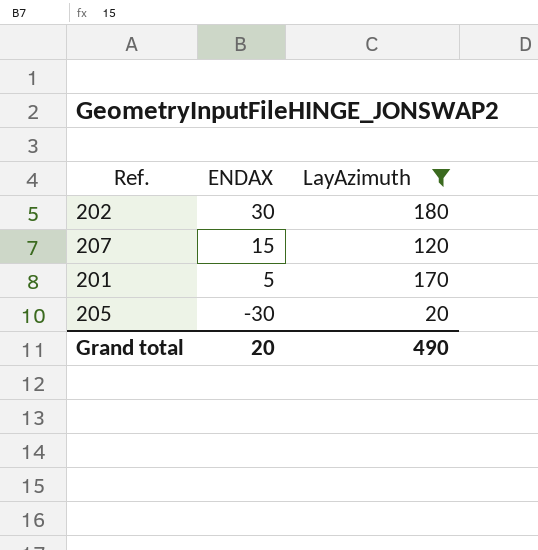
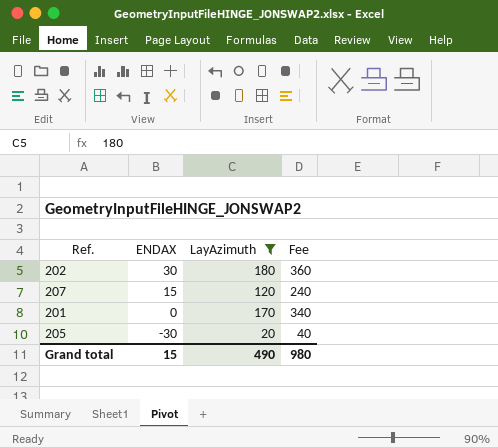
column Fee | formula: none -> [LayAzimuth] * 2
201 | ENDAX: 5 -> 0
Grand total | ENDAX: 20 -> 15

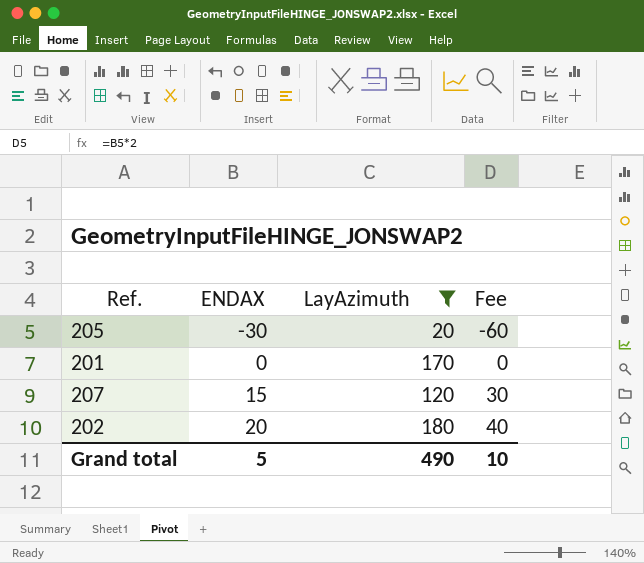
row order: ENDAX descending -> ENDAX ascending
column Fee | formula: [LayAzimuth] * 2 -> [ENDAX] * 2
202 | ENDAX: 30 -> 20
Grand total | ENDAX: 15 -> 5
Grand total | Fee: 980 -> 10

